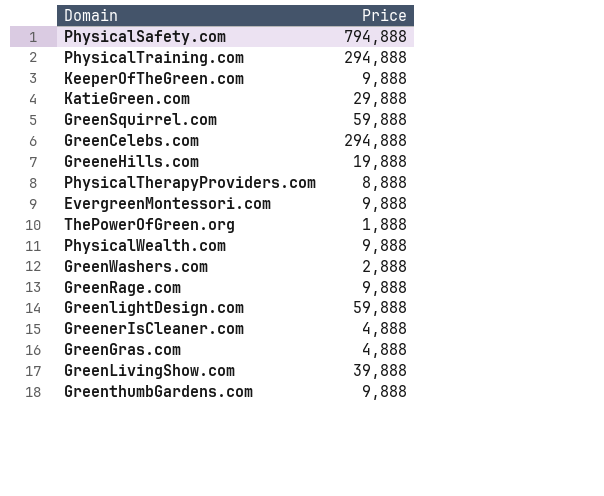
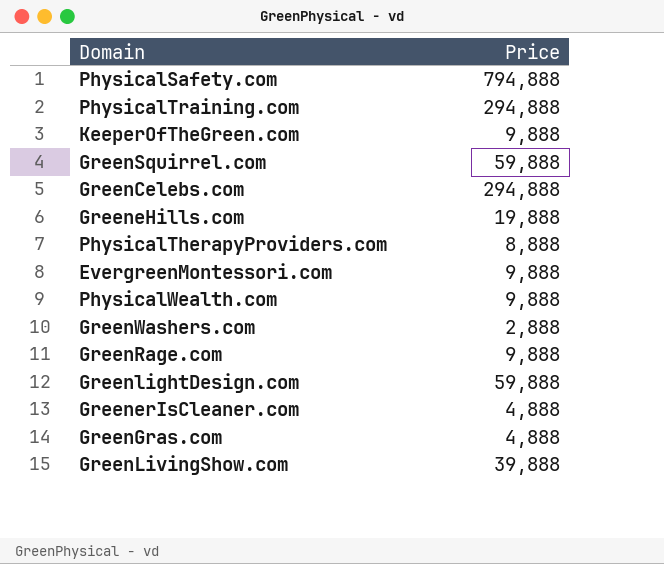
row KatieGreen.com: 29,888 -> none
row ThePowerOfGreen.org: 1,888 -> none
row GreenthumbGardens.com: 9,888 -> none

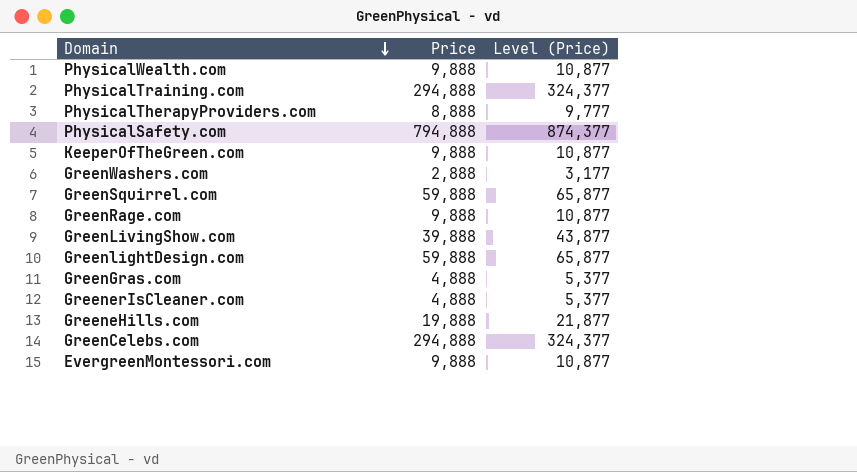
row order: none -> Domain descending
column Level (Price) | formula: none -> [Price] * 1.1

